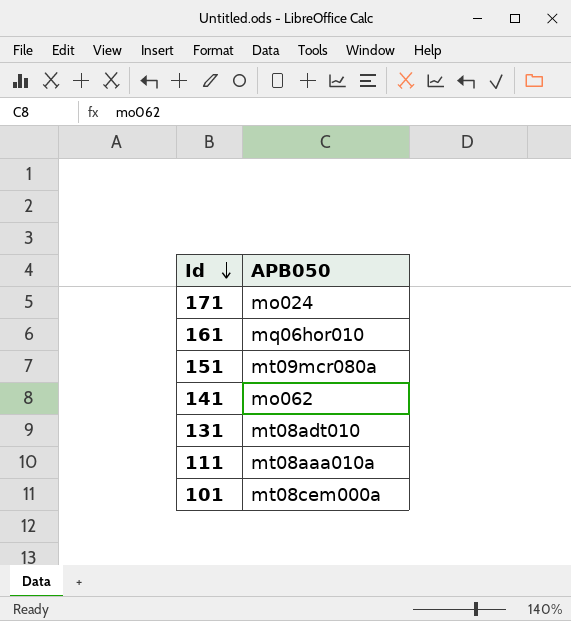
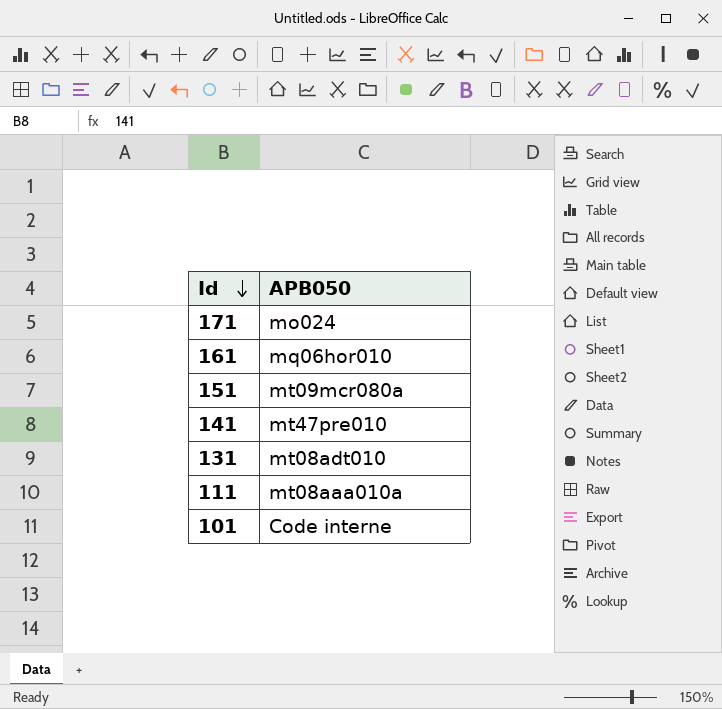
141 | APB050: mo062 -> mt47pre010
101 | APB050: mt08cem000a -> Code interne

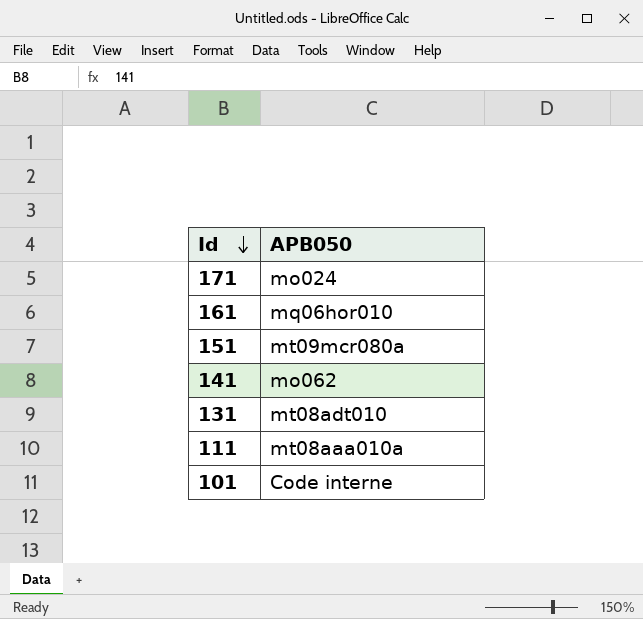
141 | APB050: mt47pre010 -> mo062

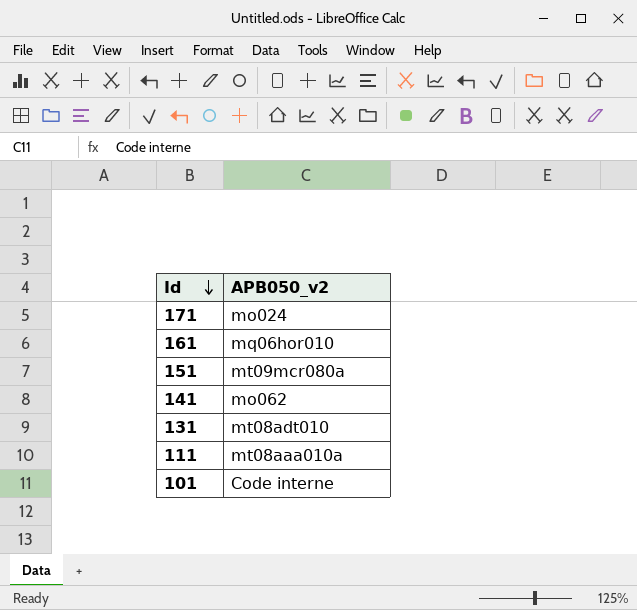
column name: APB050 -> APB050_v2

